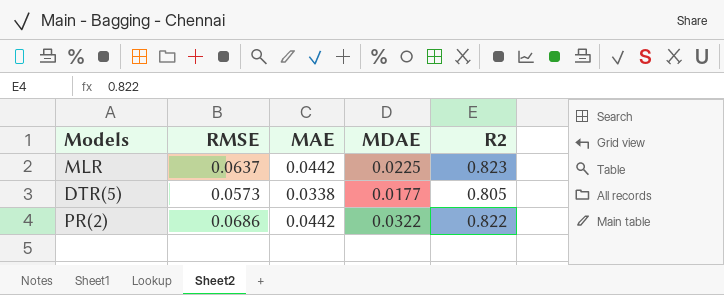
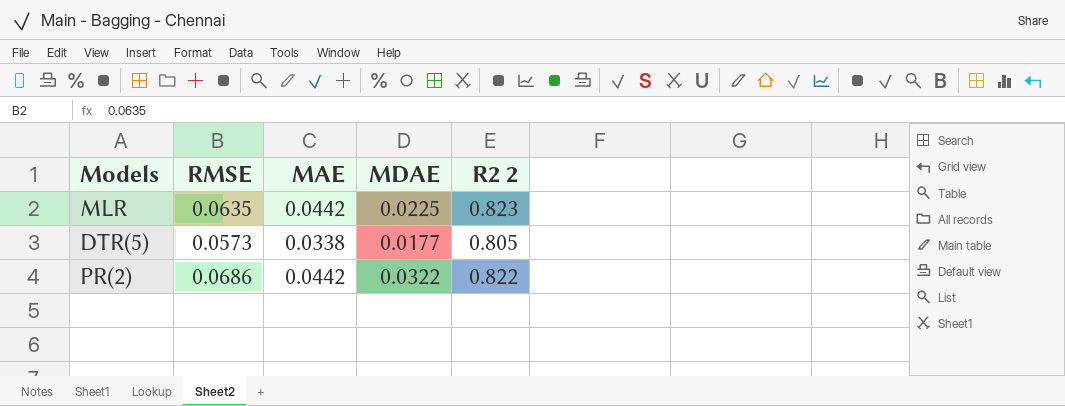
column name: R2 -> R2 2
MLR | RMSE: 0.0637 -> 0.0635

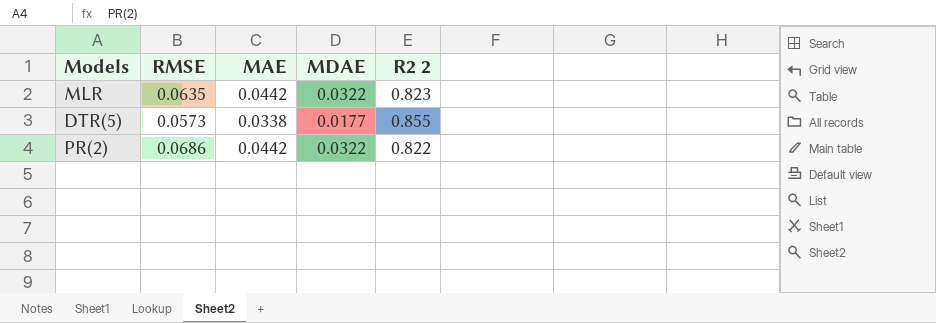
MLR | MDAE: 0.0225 -> 0.0322
DTR(5) | R2 2: 0.805 -> 0.855

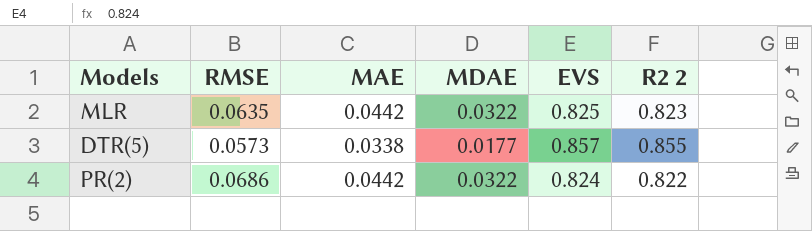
column EVS | position: none -> 5

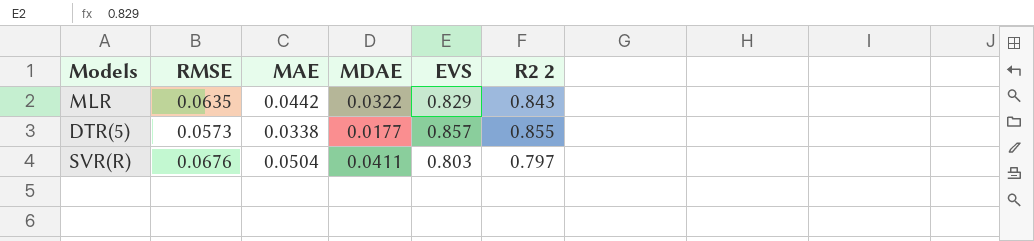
row PR(2): 0.0686 | 0.0442 | 0.0322 | 0.824 | 0.822 -> none
MLR | EVS: 0.825 -> 0.829
MLR | R2 2: 0.823 -> 0.843
row SVR(R): none -> 0.0676 | 0.0504 | 0.0411 | 0.803 | 0.797

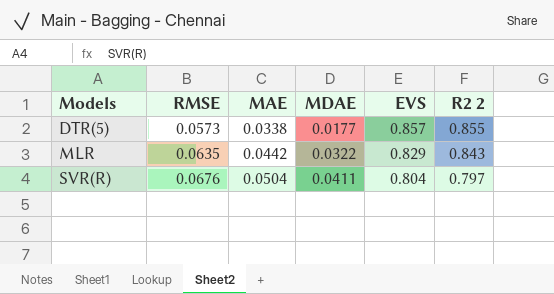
row order: none -> Models ascending
SVR(R) | EVS: 0.803 -> 0.804

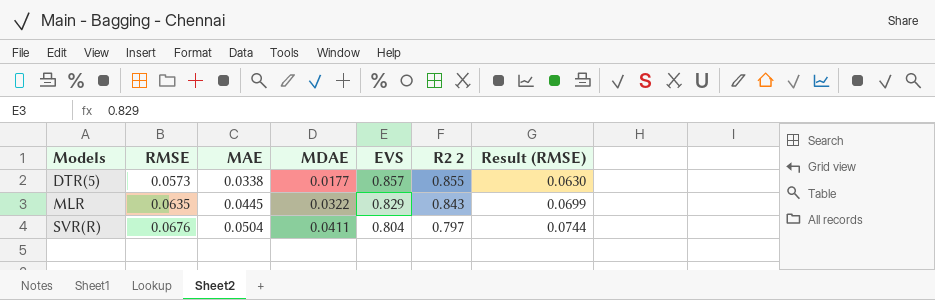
column Result (RMSE) | formula: none -> [RMSE] * 1.1
MLR | MAE: 0.0442 -> 0.0445

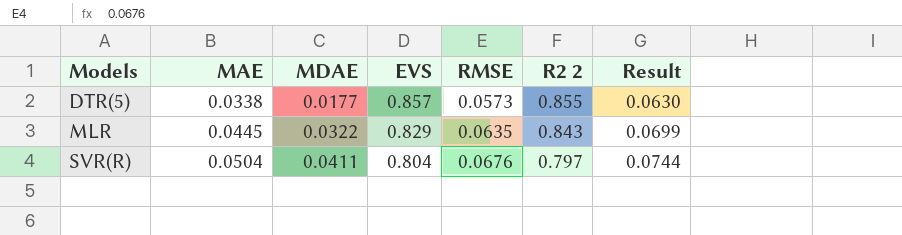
column RMSE | position: 2 -> 5
column name: Result (RMSE) -> Result

